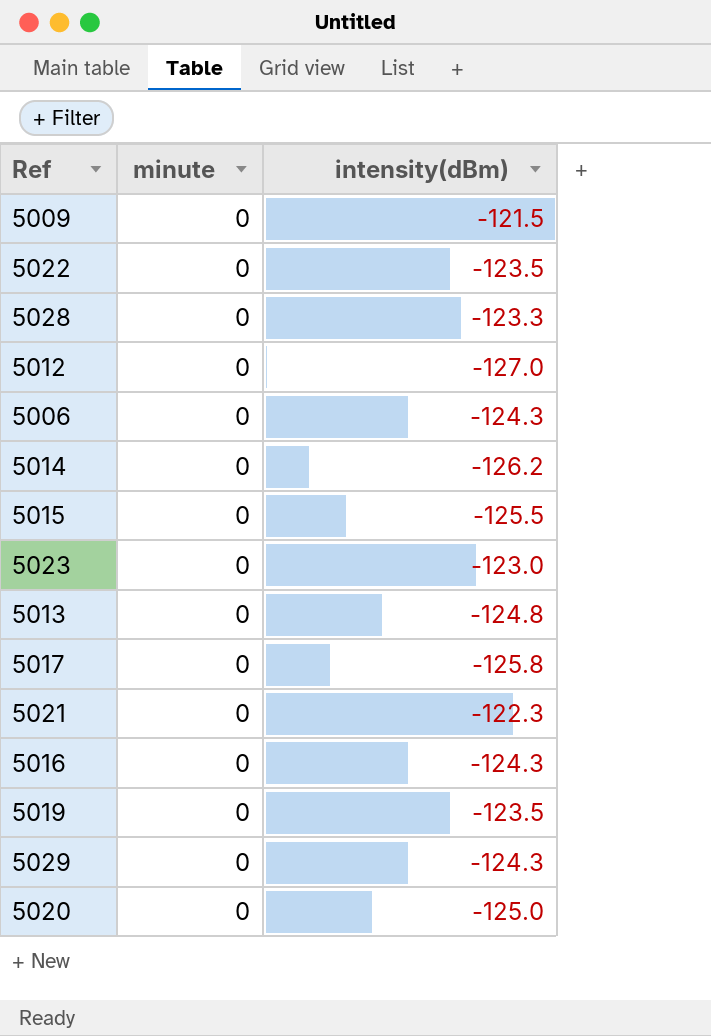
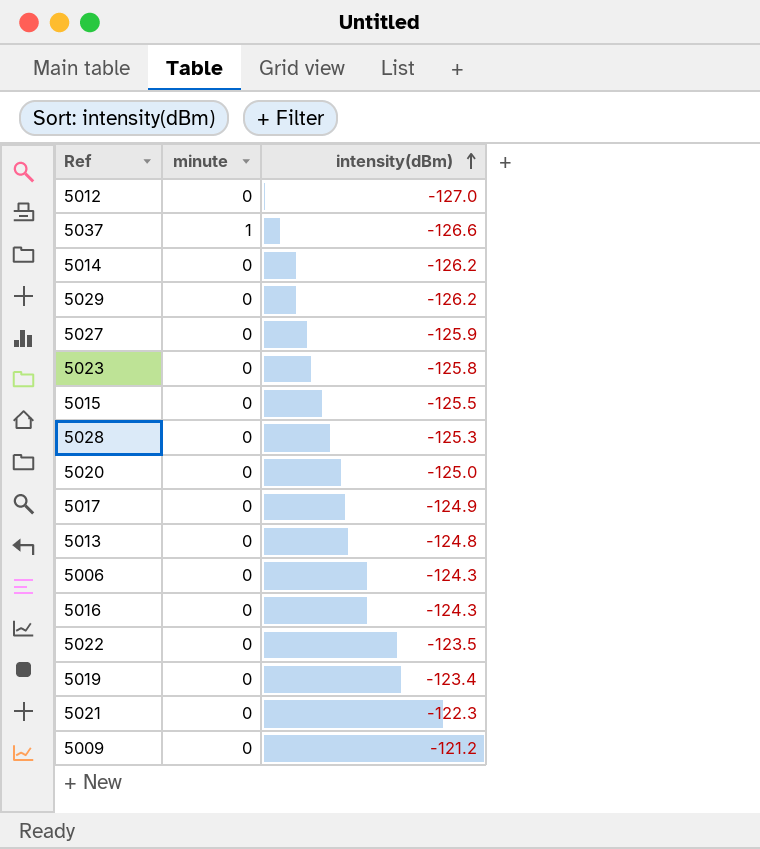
row order: none -> intensity(dBm) ascending
row 5037: none -> 1 | -126.6
5029 | intensity(dBm): -124.3 -> -126.2
row 5027: none -> 0 | -125.9
5023 | intensity(dBm): -123.0 -> -125.8
5028 | intensity(dBm): -123.3 -> -125.3
5017 | intensity(dBm): -125.8 -> -124.9
5019 | intensity(dBm): -123.5 -> -123.4
5009 | intensity(dBm): -121.5 -> -121.2

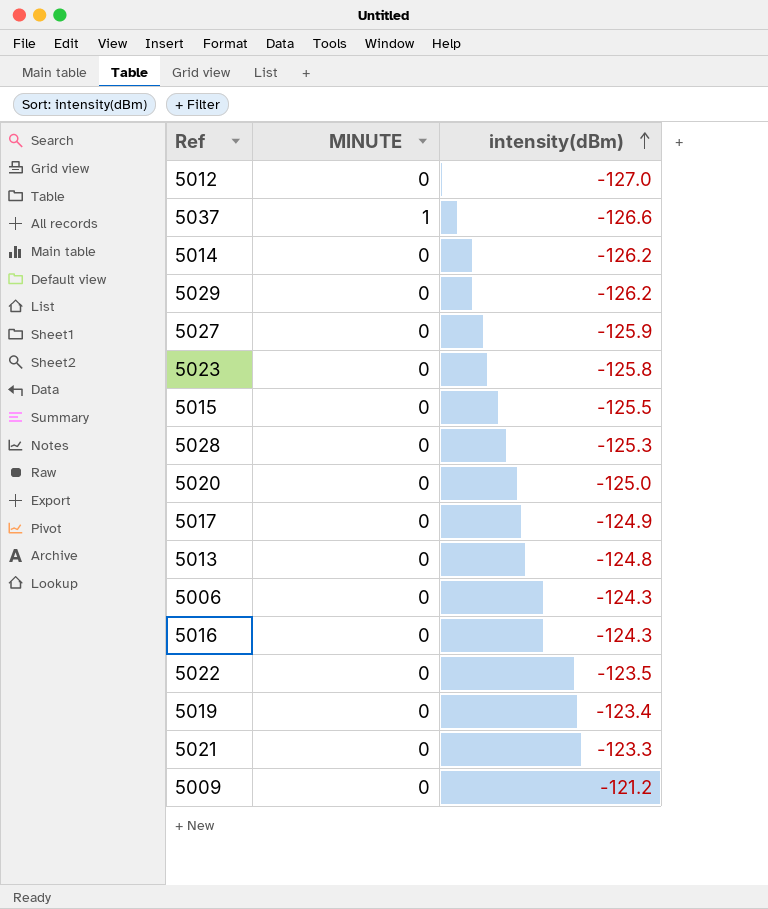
column name: minute -> MINUTE
5021 | intensity(dBm): -122.3 -> -123.3

